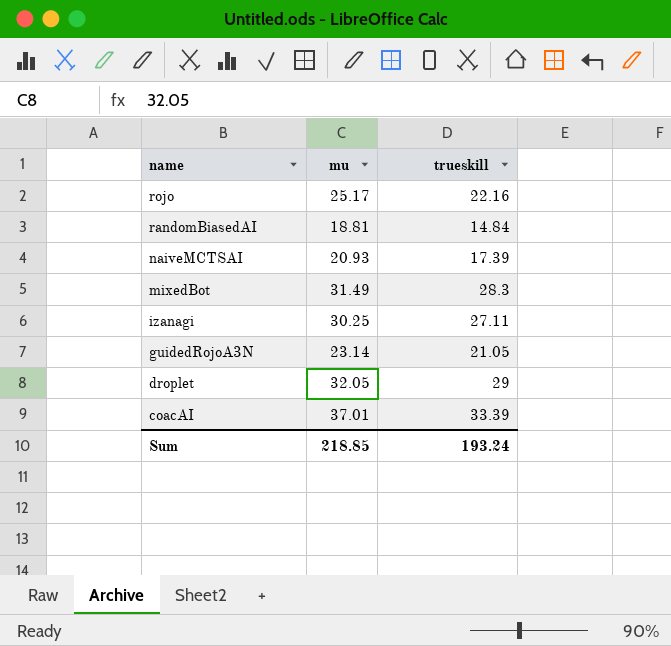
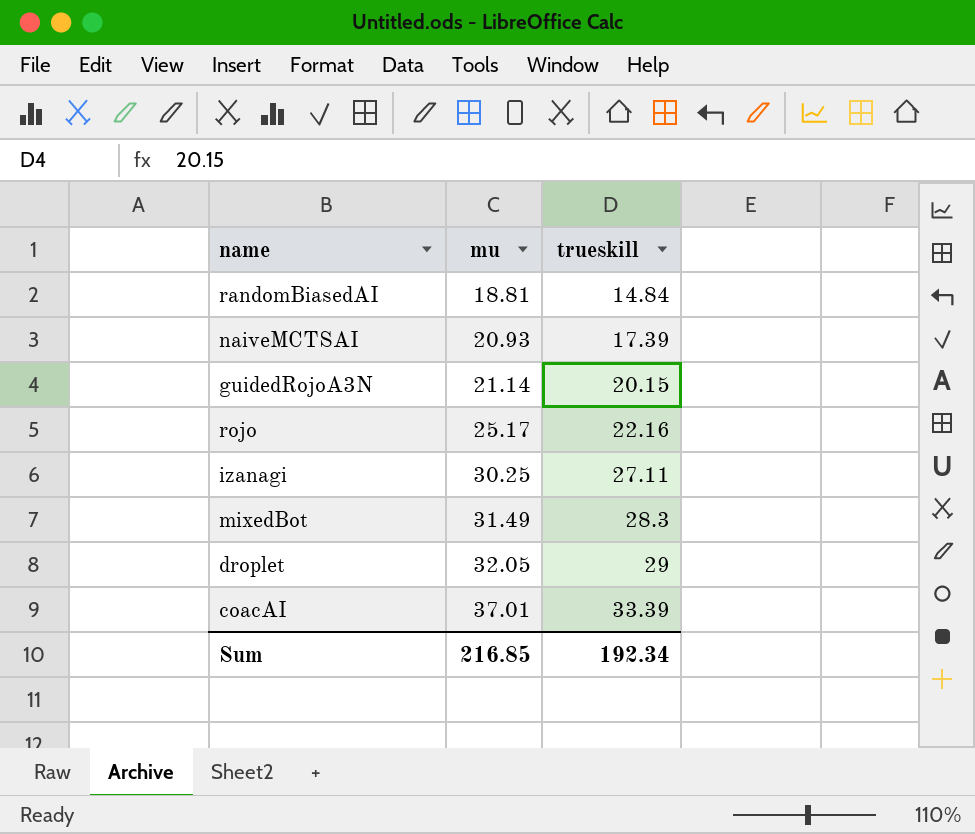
row order: name descending -> mu ascending
guidedRojoA3N | mu: 23.14 -> 21.14
guidedRojoA3N | trueskill: 21.05 -> 20.15
Sum | mu: 218.85 -> 216.85
Sum | trueskill: 193.24 -> 192.34

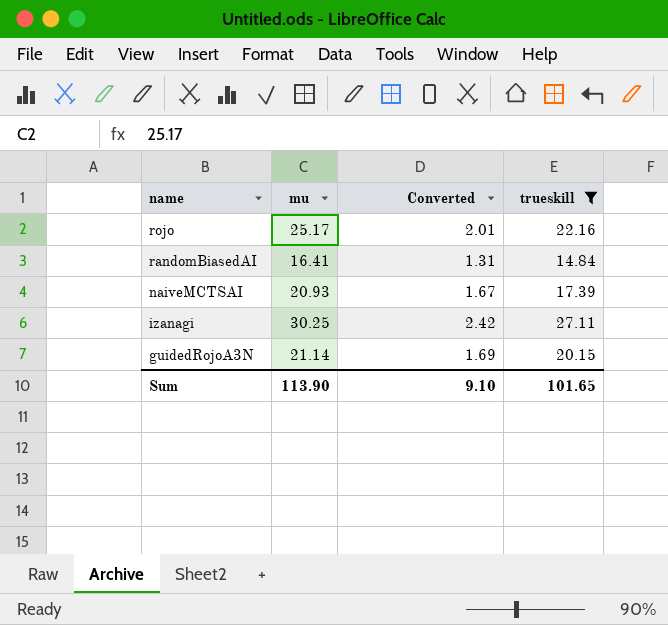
filter: none -> trueskill <= 27.11
row order: mu ascending -> name descending
column Converted | formula: none -> [mu] * 0.08
randomBiasedAI | mu: 18.81 -> 16.41
Sum | mu: 216.85 -> 113.90
Sum | trueskill: 192.34 -> 101.65

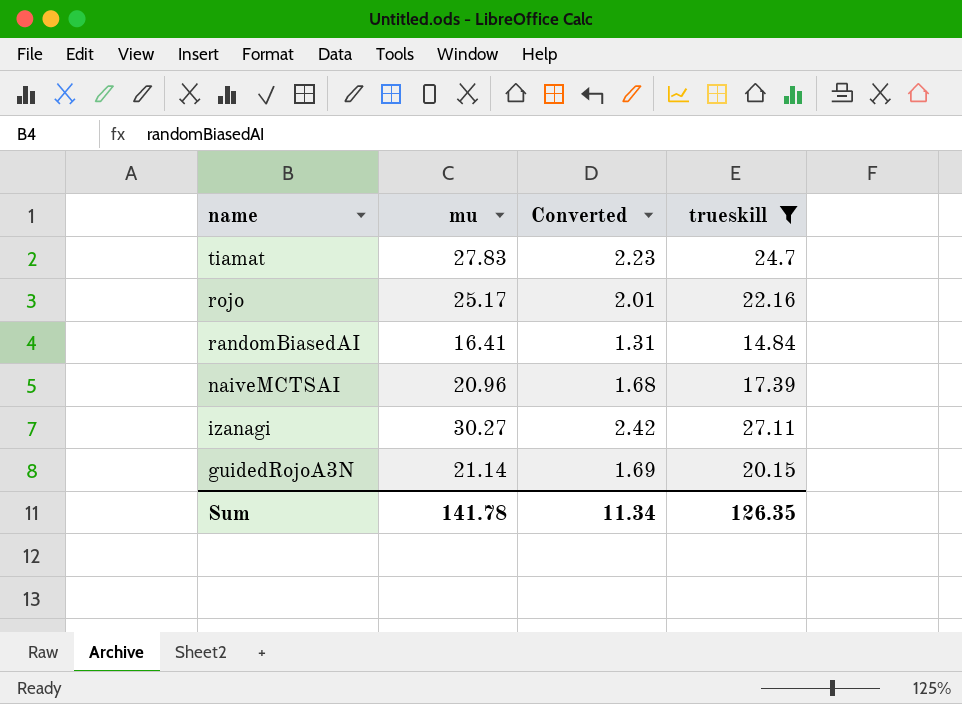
row tiamat: none -> 27.83 | 2.23 | 24.7
naiveMCTSAI | mu: 20.93 -> 20.96
naiveMCTSAI | Converted: 1.67 -> 1.68
izanagi | mu: 30.25 -> 30.27
Sum | mu: 113.90 -> 141.78
Sum | Converted: 9.10 -> 11.34
Sum | trueskill: 101.65 -> 126.35

